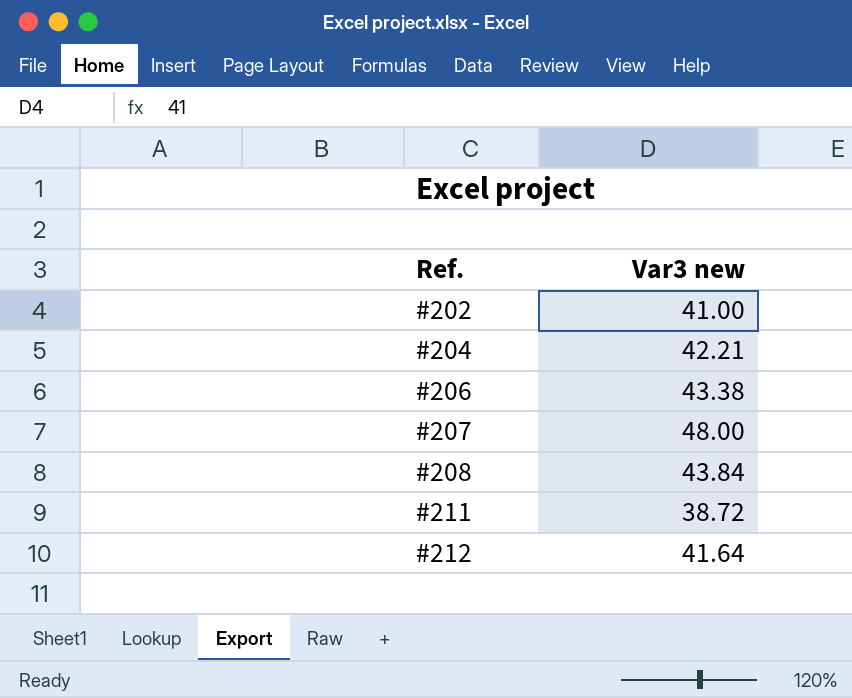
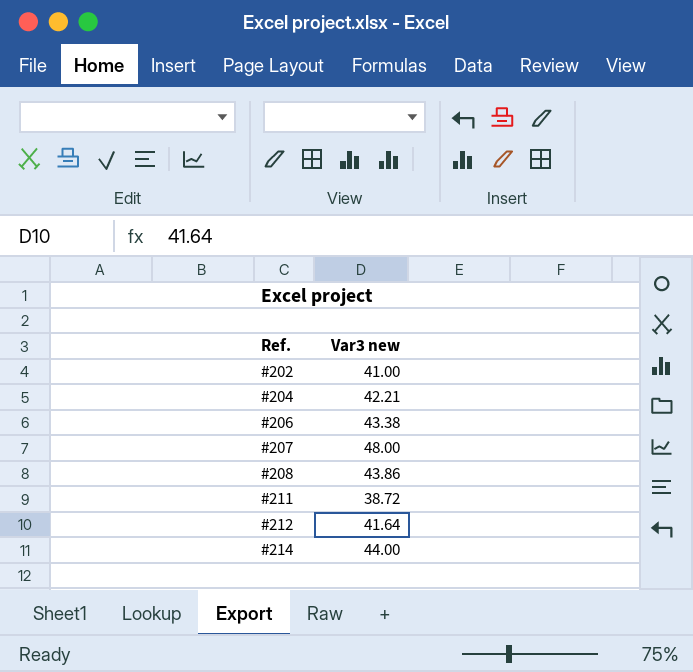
#208 | Var3 new: 43.84 -> 43.86
row #214: none -> 44.00

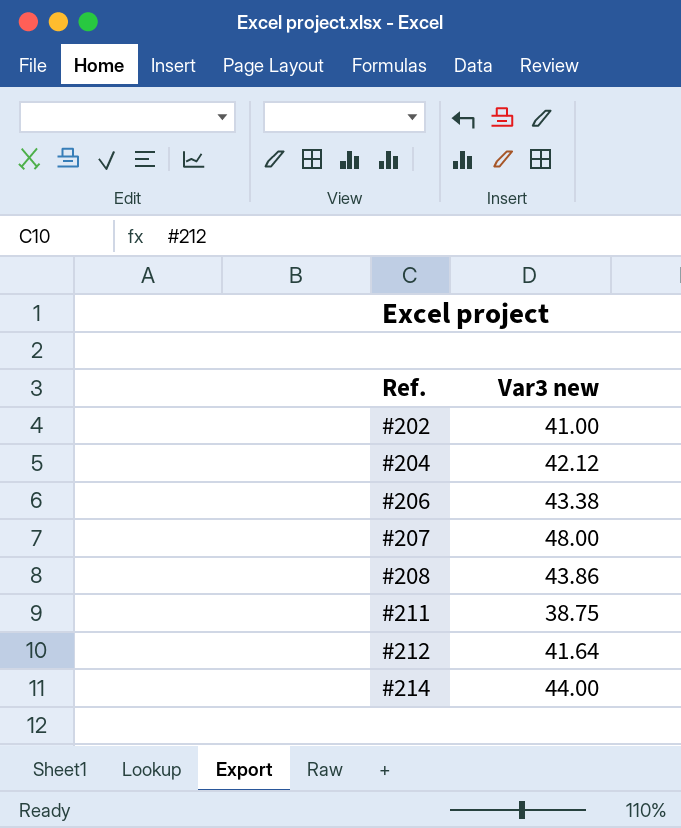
#204 | Var3 new: 42.21 -> 42.12
#211 | Var3 new: 38.72 -> 38.75

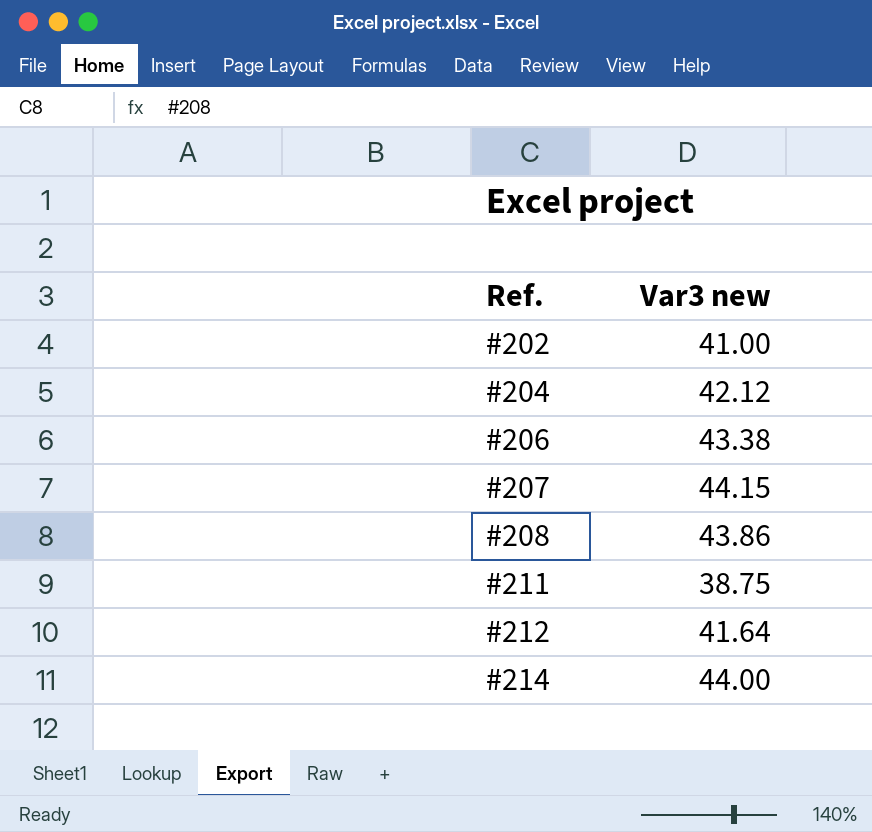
#207 | Var3 new: 48.00 -> 44.15

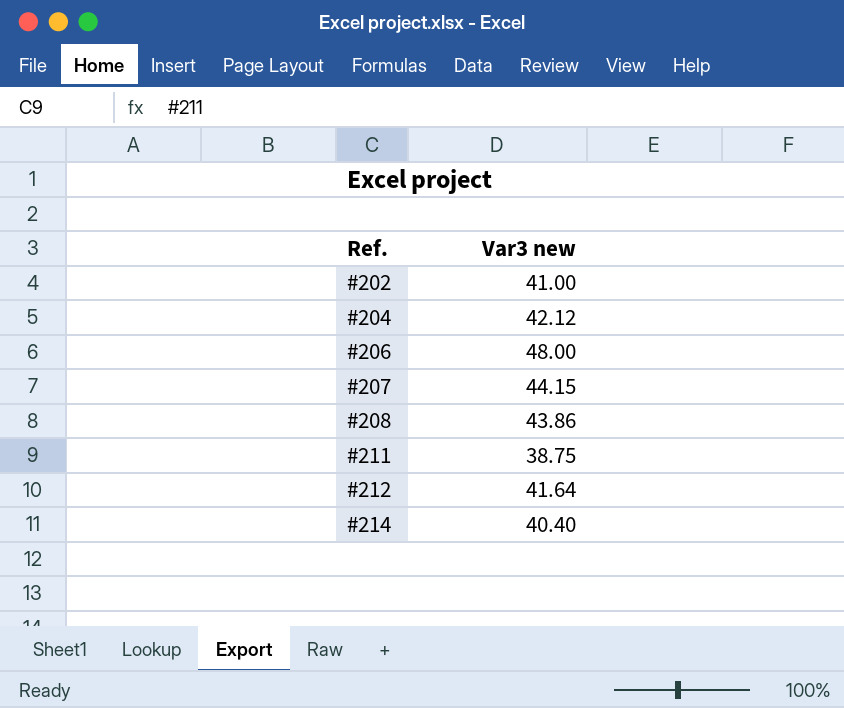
#206 | Var3 new: 43.38 -> 48.00
#214 | Var3 new: 44.00 -> 40.40

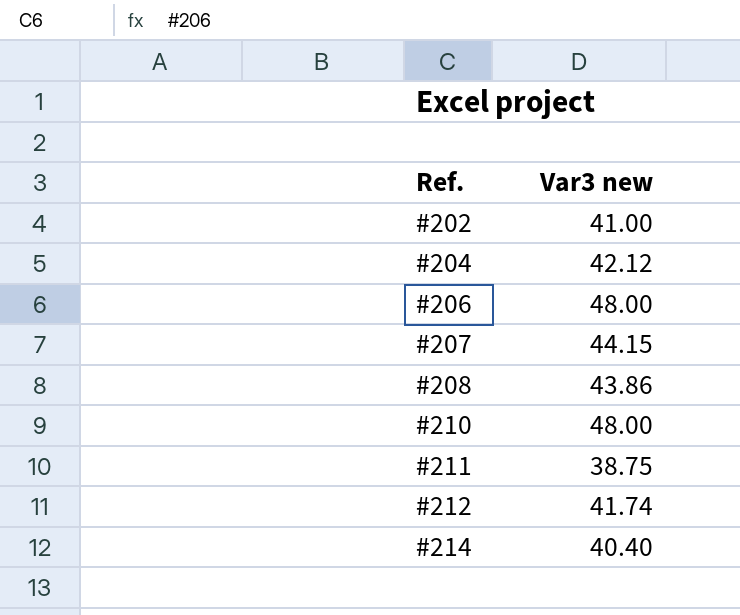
row #210: none -> 48.00
#212 | Var3 new: 41.64 -> 41.74

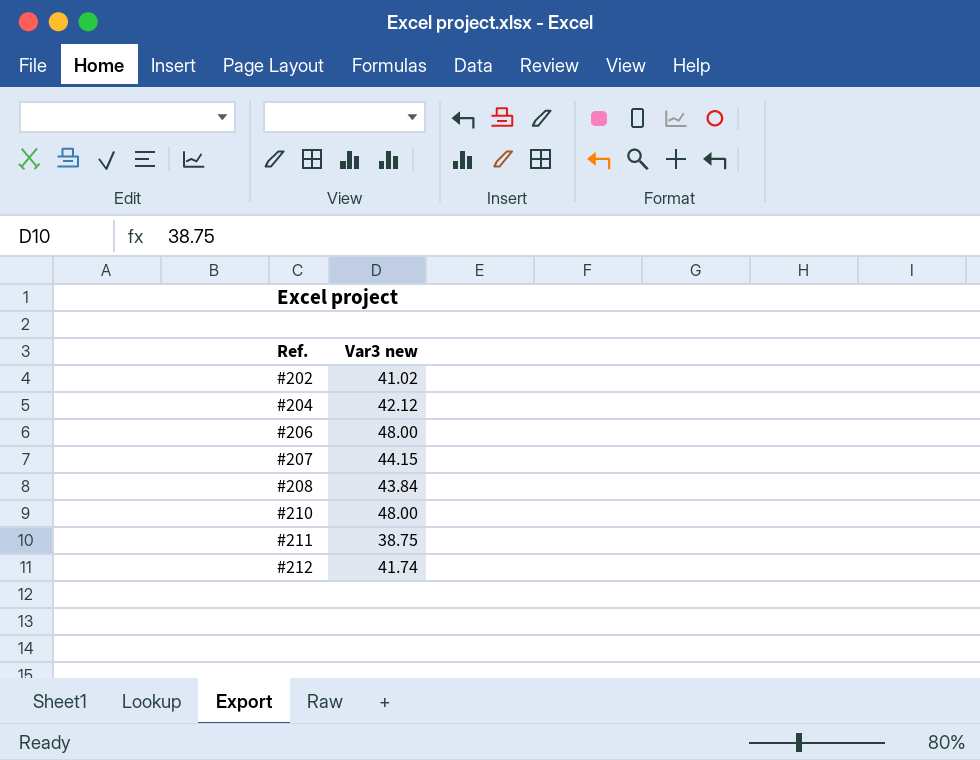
row #214: 40.40 -> none
#202 | Var3 new: 41.00 -> 41.02
#208 | Var3 new: 43.86 -> 43.84

